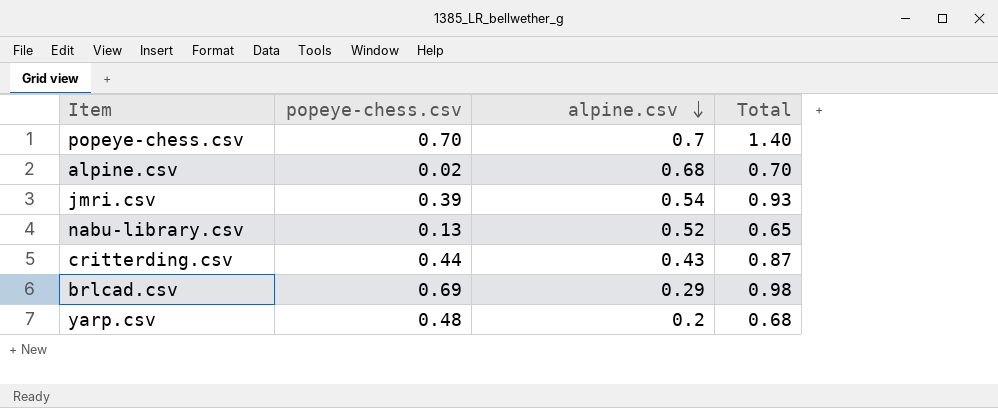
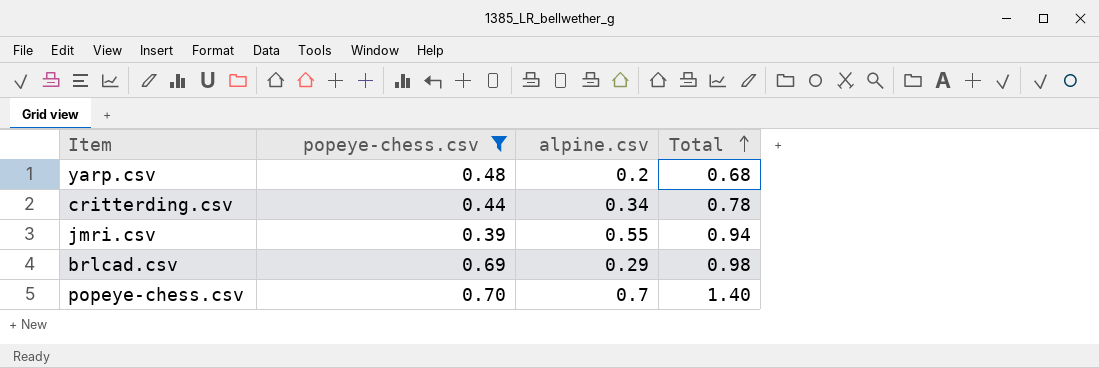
filter: none -> popeye-chess.csv >= 0.39
row order: alpine.csv descending -> Total ascending
critterding.csv | alpine.csv: 0.43 -> 0.34
critterding.csv | Total: 0.87 -> 0.78
jmri.csv | alpine.csv: 0.54 -> 0.55
jmri.csv | Total: 0.93 -> 0.94

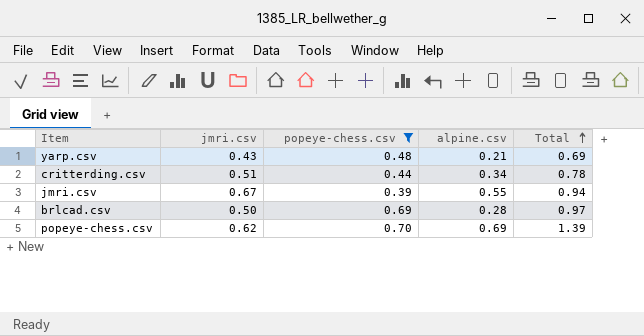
column jmri.csv | position: none -> 2
yarp.csv | alpine.csv: 0.2 -> 0.21
yarp.csv | Total: 0.68 -> 0.69
brlcad.csv | alpine.csv: 0.29 -> 0.28
brlcad.csv | Total: 0.98 -> 0.97
popeye-chess.csv | alpine.csv: 0.7 -> 0.69
popeye-chess.csv | Total: 1.40 -> 1.39

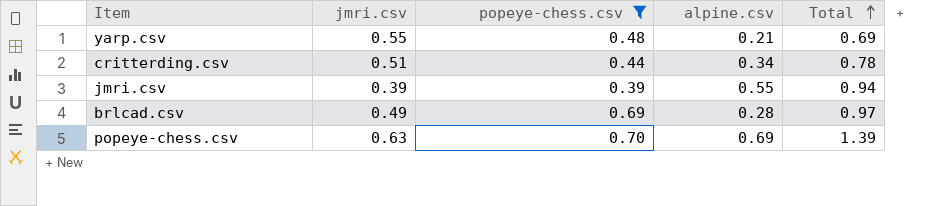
yarp.csv | jmri.csv: 0.43 -> 0.55
jmri.csv | jmri.csv: 0.67 -> 0.39
brlcad.csv | jmri.csv: 0.50 -> 0.49
popeye-chess.csv | jmri.csv: 0.62 -> 0.63

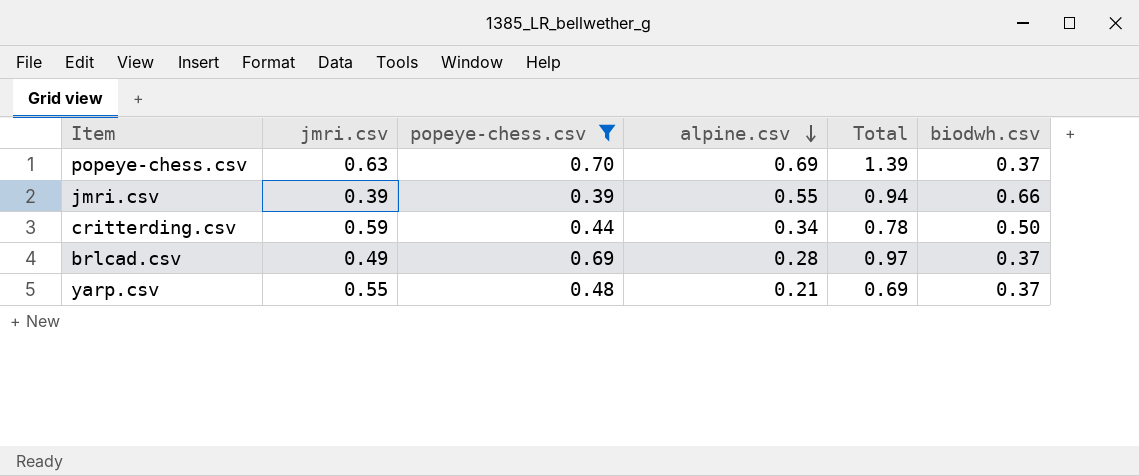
row order: Total ascending -> alpine.csv descending
column biodwh.csv | position: none -> 6
critterding.csv | jmri.csv: 0.51 -> 0.59

